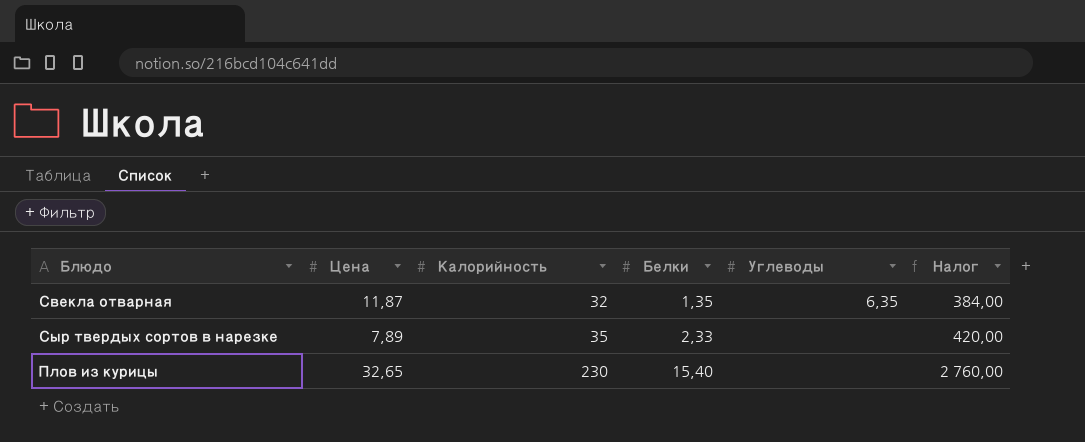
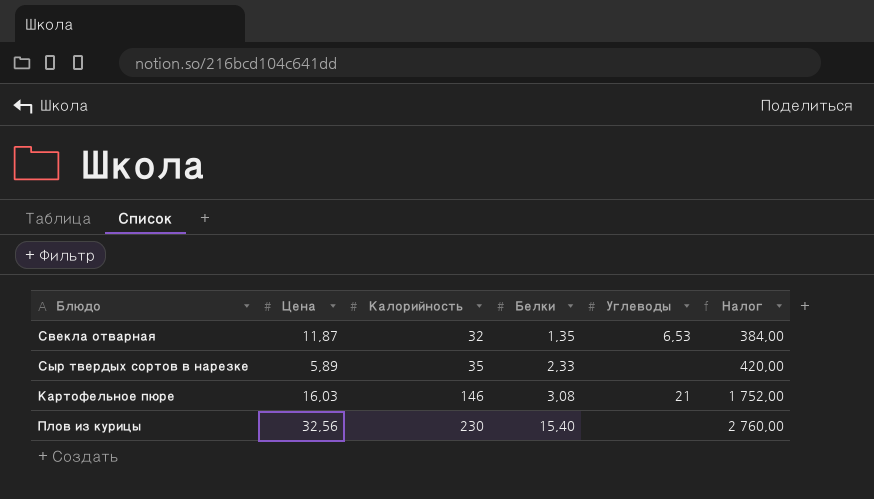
Свекла отварная | Углеводы: 6,35 -> 6,53
Сыр твердых сортов в нарезке | Цена: 7,89 -> 5,89
row Картофельное пюре: none -> 16,03 | 146 | 3,08 | 21 | 1 752,00
Плов из курицы | Цена: 32,65 -> 32,56

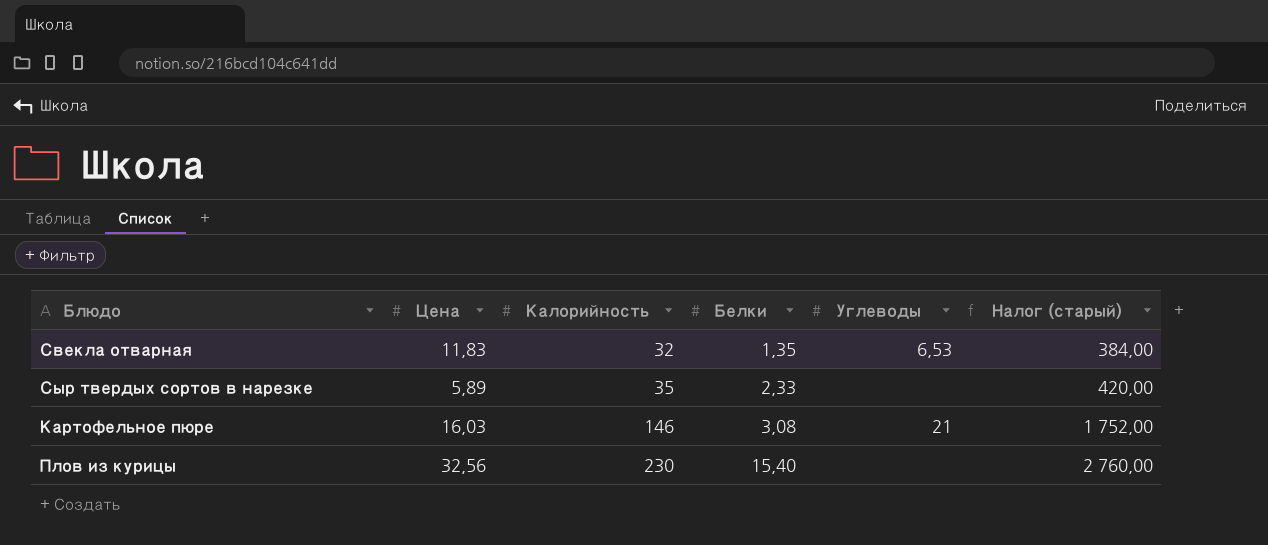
column name: Налог -> Налог (старый)
Свекла отварная | Цена: 11,87 -> 11,83

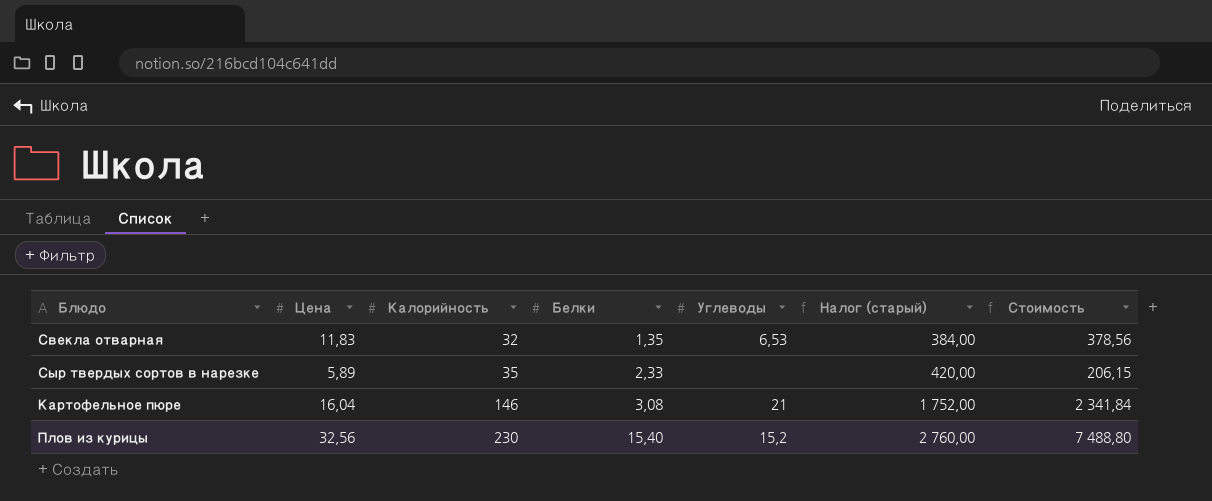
column Стоимость | formula: none -> [Цена] * [Калорийность]
Картофельное пюре | Цена: 16,03 -> 16,04
Плов из курицы | Углеводы: none -> 15,2

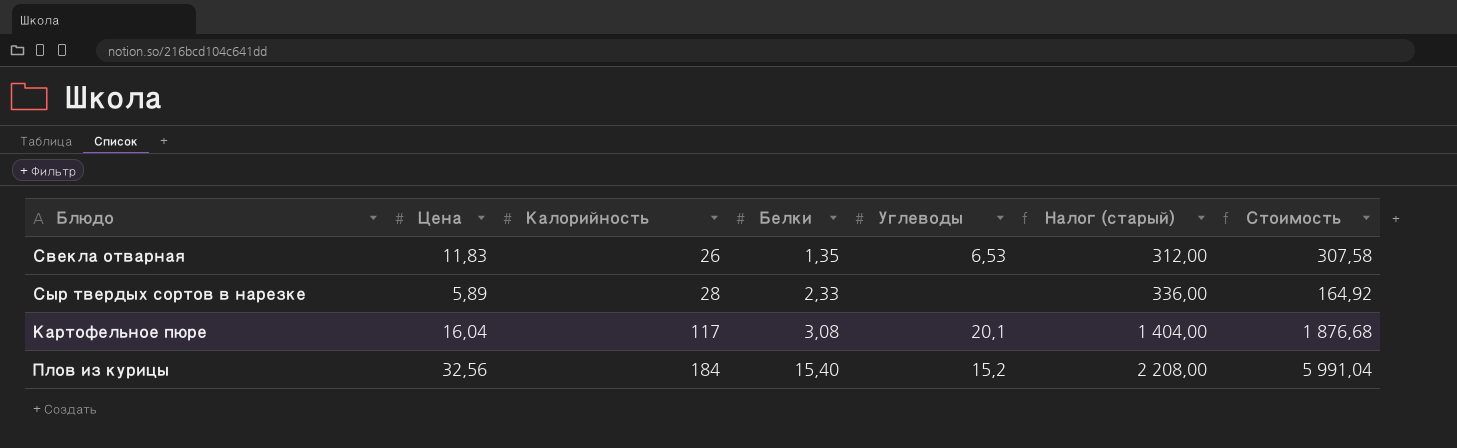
Свекла отварная | Калорийность: 32 -> 26
Свекла отварная | Налог (старый): 384,00 -> 312,00
Свекла отварная | Стоимость: 378,56 -> 307,58
Сыр твердых сортов в нарезке | Калорийность: 35 -> 28
Сыр твердых сортов в нарезке | Налог (старый): 420,00 -> 336,00
Сыр твердых сортов в нарезке | Стоимость: 206,15 -> 164,92
Картофельное пюре | Калорийность: 146 -> 117
Картофельное пюре | Углеводы: 21 -> 20,1
Картофельное пюре | Налог (старый): 1 752,00 -> 1 404,00
Картофельное пюре | Стоимость: 2 341,84 -> 1 876,68
Плов из курицы | Калорийность: 230 -> 184
Плов из курицы | Налог (старый): 2 760,00 -> 2 208,00
Плов из курицы | Стоимость: 7 488,80 -> 5 991,04

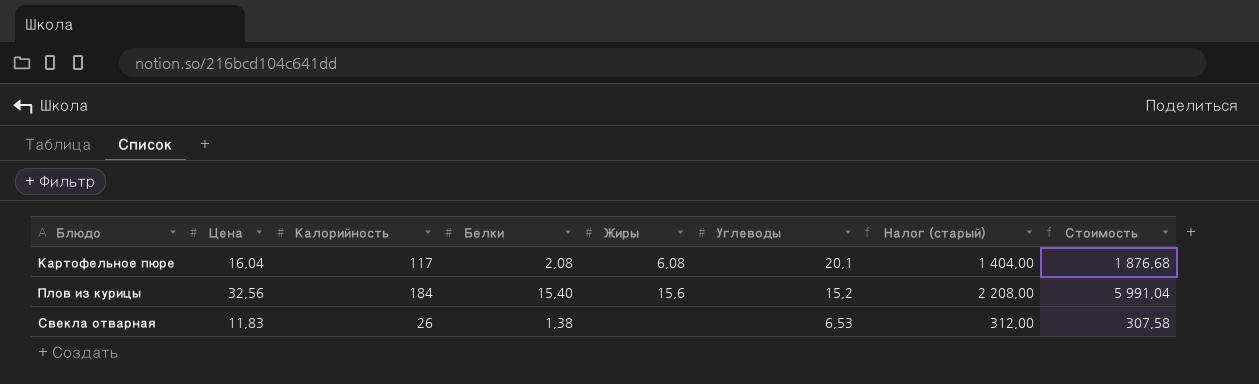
row order: Калорийность ascending -> Блюдо ascending
column Жиры | position: none -> 5
row Сыр твердых сортов в нарезке: 5,89 | 28 | 2,33 | none | 336,00 | 164,92 -> none
Картофельное пюре | Белки: 3,08 -> 2,08
Свекла отварная | Белки: 1,35 -> 1,38

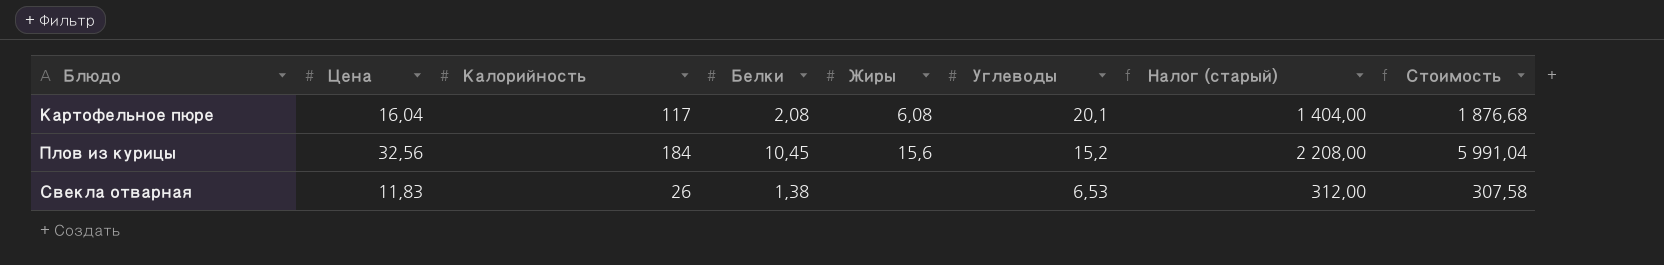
Плов из курицы | Белки: 15,40 -> 10,45

